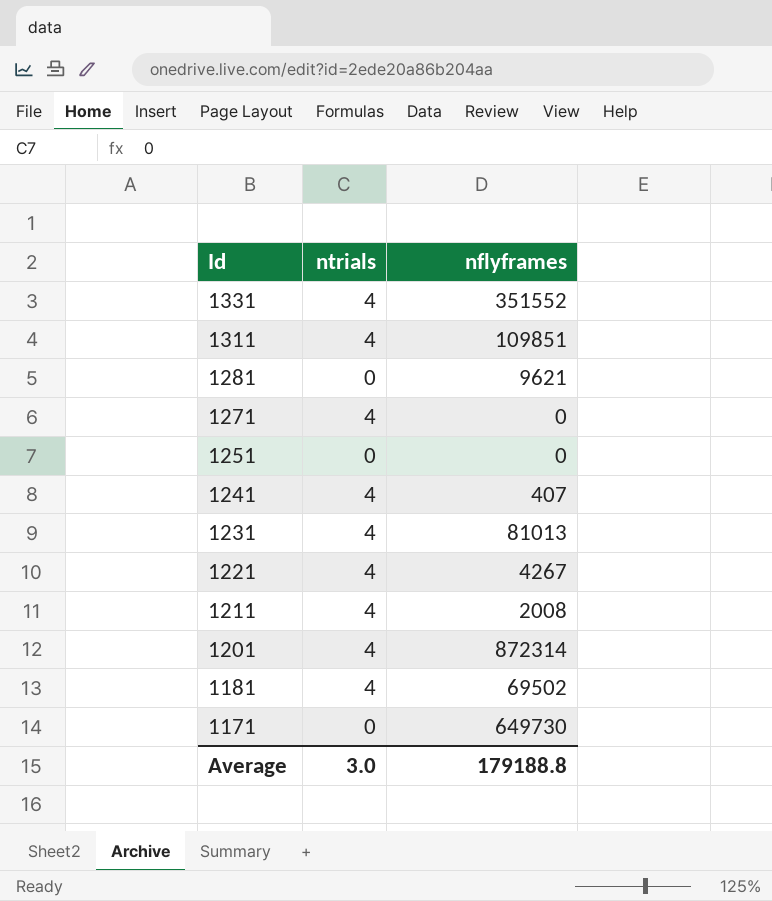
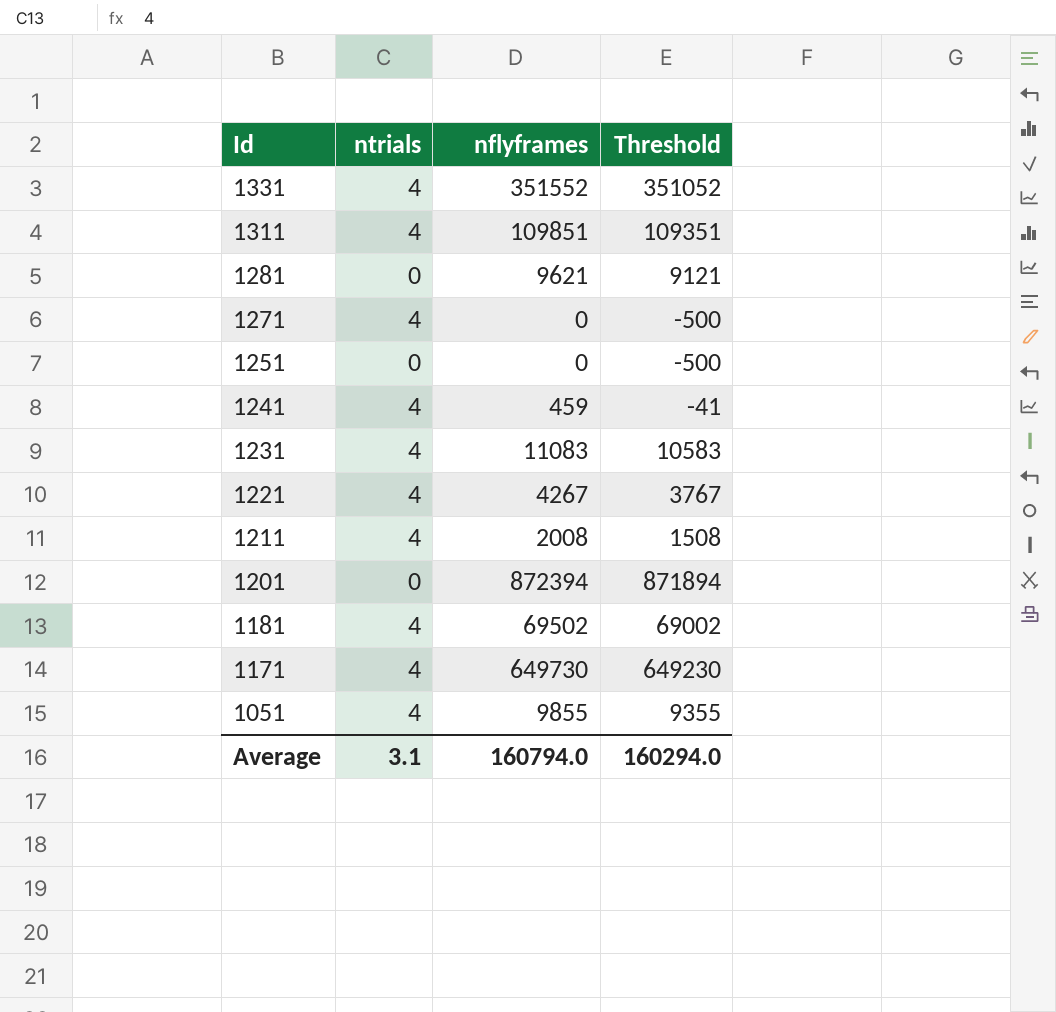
column Threshold | formula: none -> [nflyframes] - 500
1241 | nflyframes: 407 -> 459
1231 | nflyframes: 81013 -> 11083
1201 | ntrials: 4 -> 0
1201 | nflyframes: 872314 -> 872394
1171 | ntrials: 0 -> 4
row 1051: none -> 4 | 9855 | 9355
Average | ntrials: 3.0 -> 3.1
Average | nflyframes: 179188.8 -> 160794.0

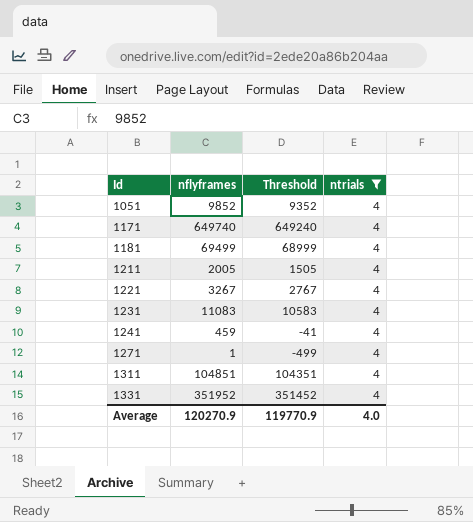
filter: none -> ntrials = 4
row order: Id descending -> Id ascending
column ntrials | position: 2 -> 4
1051 | nflyframes: 9855 -> 9852
1051 | Threshold: 9355 -> 9352
1171 | nflyframes: 649730 -> 649740
1171 | Threshold: 649230 -> 649240
1181 | nflyframes: 69502 -> 69499
1181 | Threshold: 69002 -> 68999
1211 | nflyframes: 2008 -> 2005
1211 | Threshold: 1508 -> 1505
1221 | nflyframes: 4267 -> 3267
1221 | Threshold: 3767 -> 2767
1271 | nflyframes: 0 -> 1
1271 | Threshold: -500 -> -499
1311 | nflyframes: 109851 -> 104851
1311 | Threshold: 109351 -> 104351
1331 | nflyframes: 351552 -> 351952
1331 | Threshold: 351052 -> 351452
Average | nflyframes: 160794.0 -> 120270.9
Average | Threshold: 160294.0 -> 119770.9
Average | ntrials: 3.1 -> 4.0

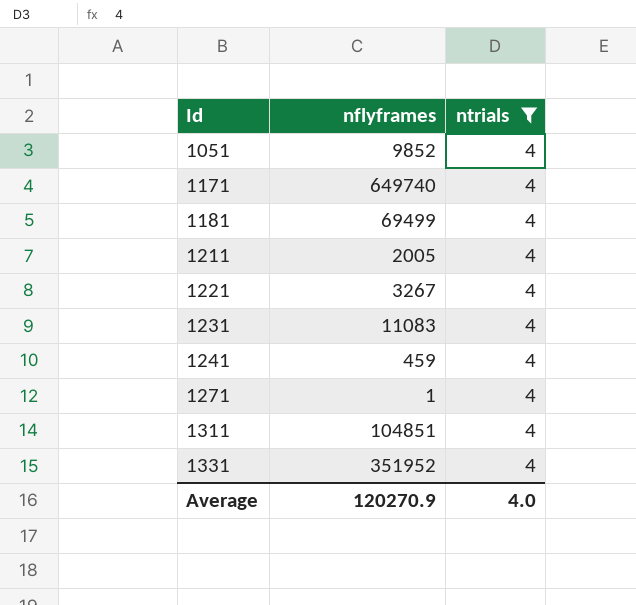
column Threshold | formula: [nflyframes] - 500 -> none

